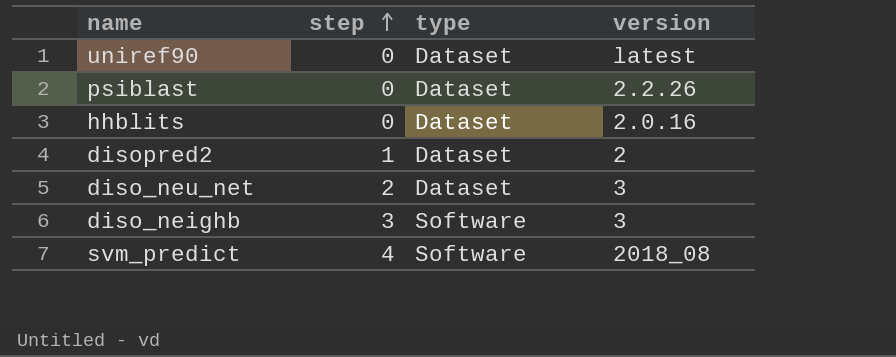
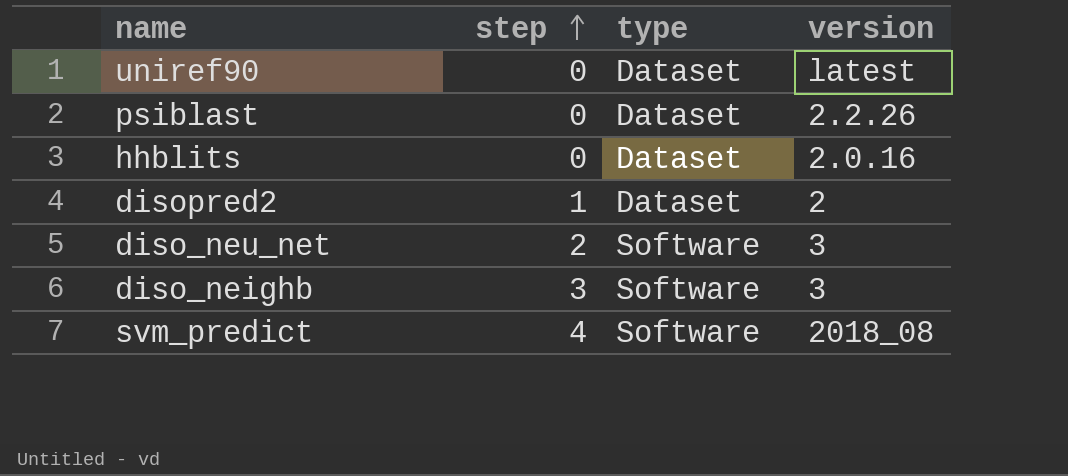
diso_neu_net | type: Dataset -> Software

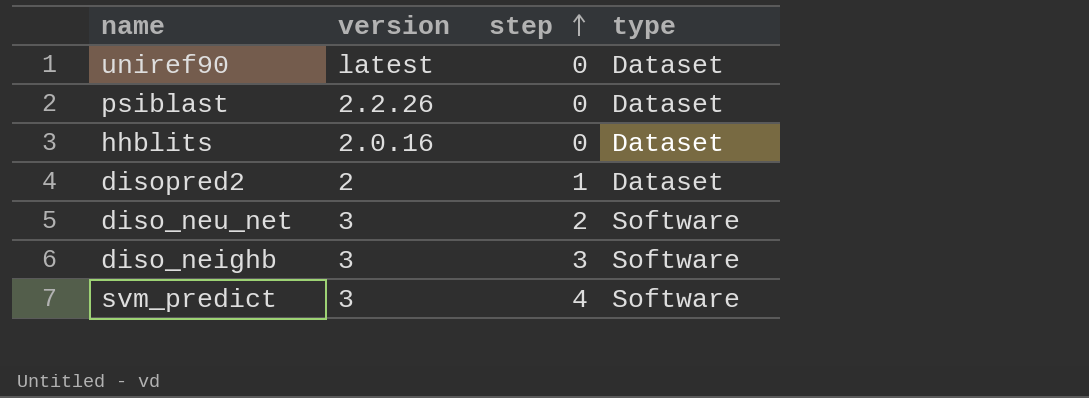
column version | position: 4 -> 2
svm_predict | version: 2018_08 -> 3

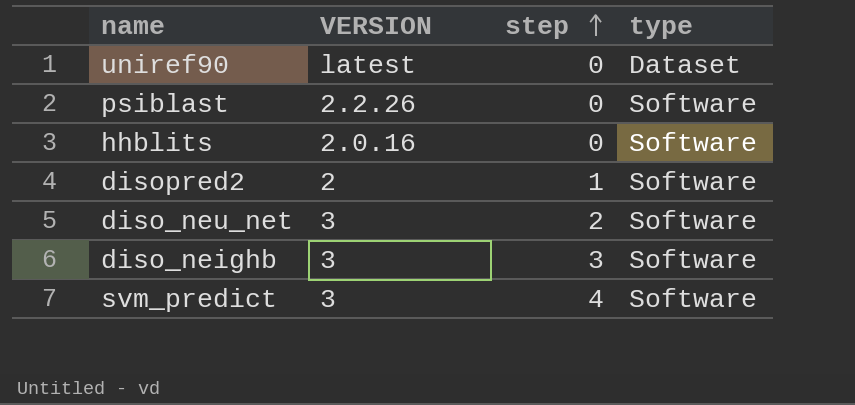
column name: version -> VERSION
psiblast | type: Dataset -> Software
hhblits | type: Dataset -> Software
disopred2 | type: Dataset -> Software

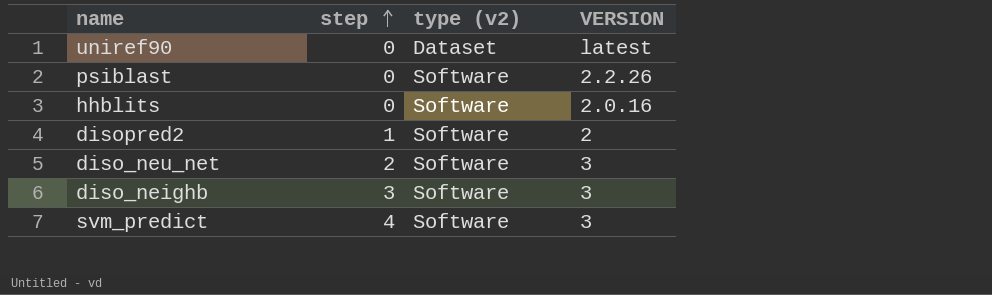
column name: type -> type (v2)
column VERSION | position: 2 -> 4

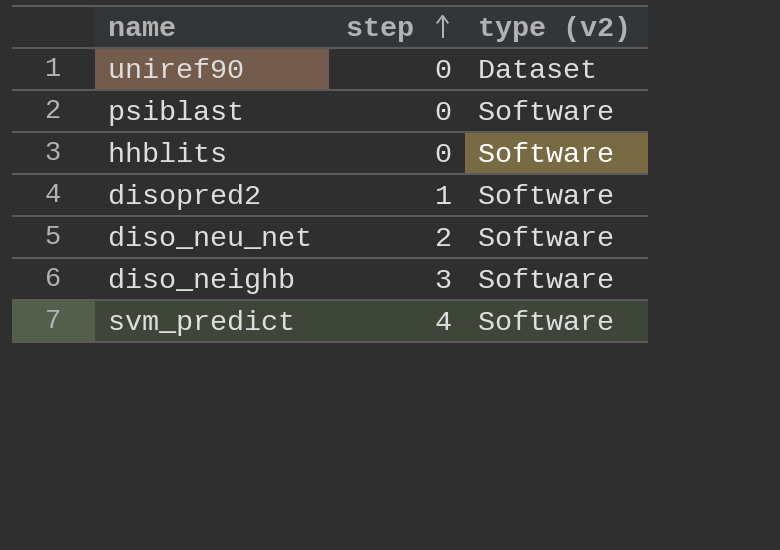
column VERSION | position: 4 -> none

